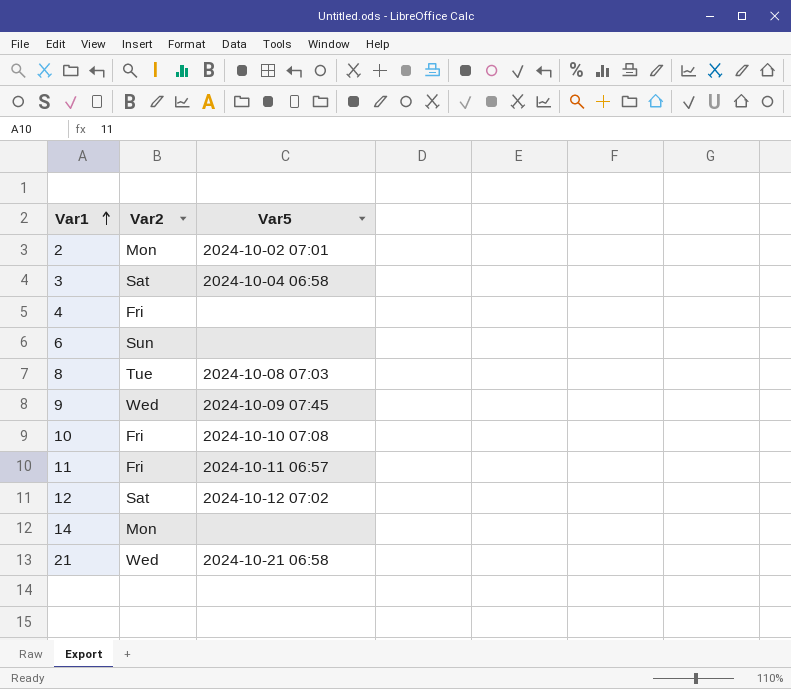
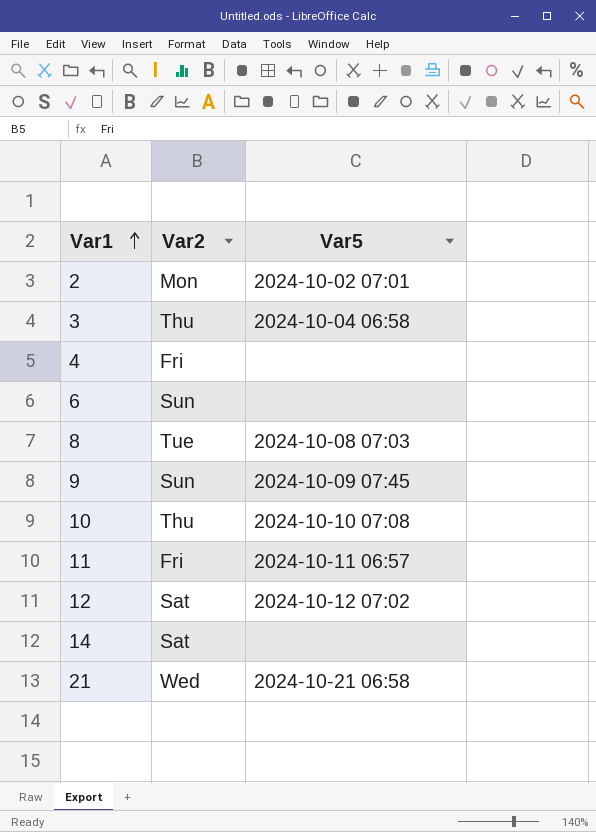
3 | Var2: Sat -> Thu
9 | Var2: Wed -> Sun
10 | Var2: Fri -> Thu
14 | Var2: Mon -> Sat

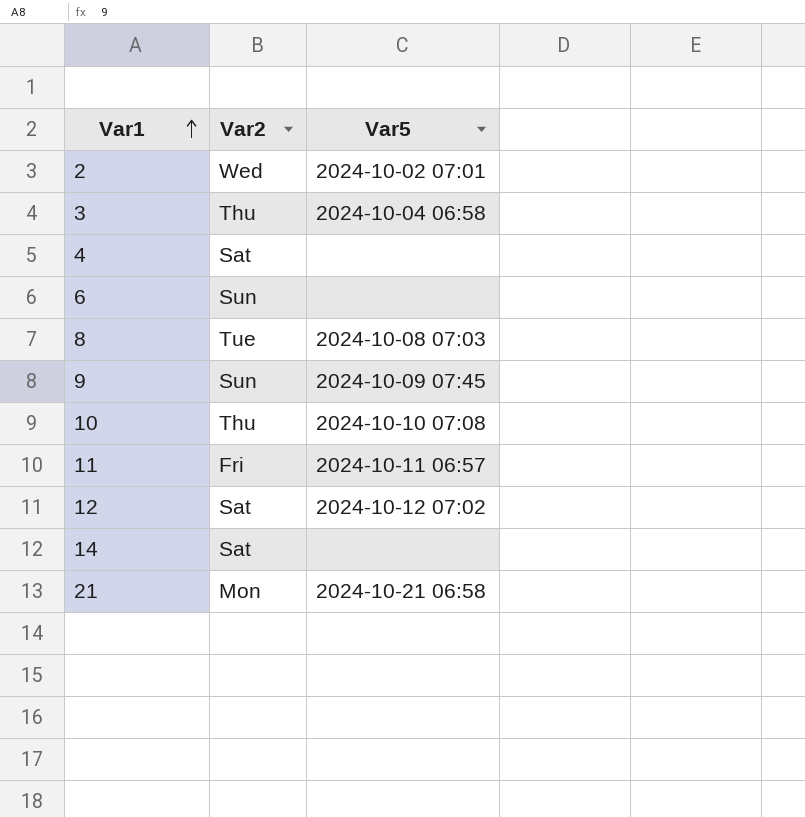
2 | Var2: Mon -> Wed
4 | Var2: Fri -> Sat
21 | Var2: Wed -> Mon

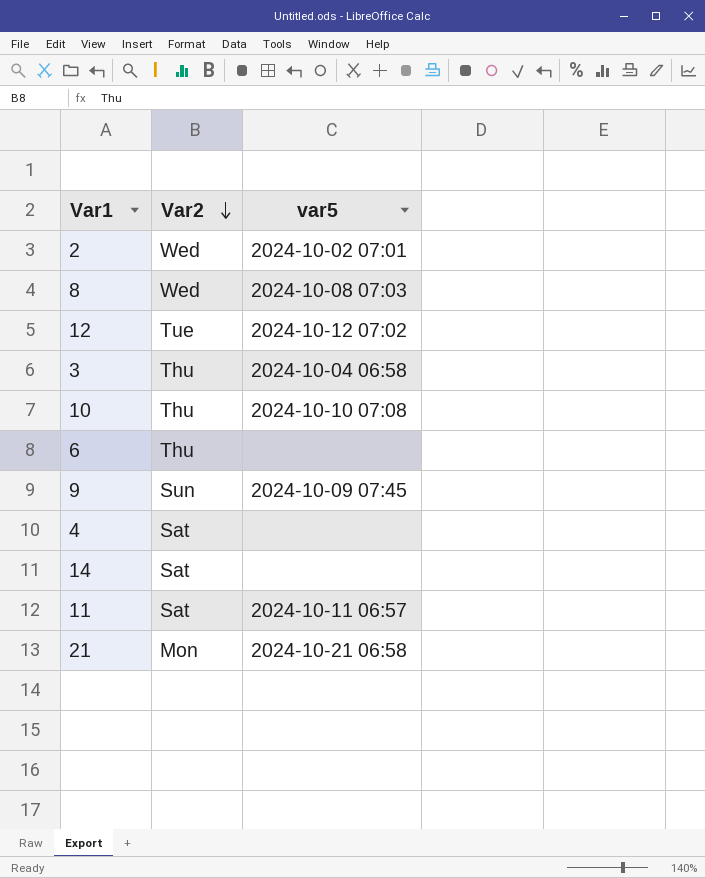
row order: Var1 ascending -> Var2 descending
column name: Var5 -> var5
8 | Var2: Tue -> Wed
12 | Var2: Sat -> Tue
6 | Var2: Sun -> Thu
11 | Var2: Fri -> Sat

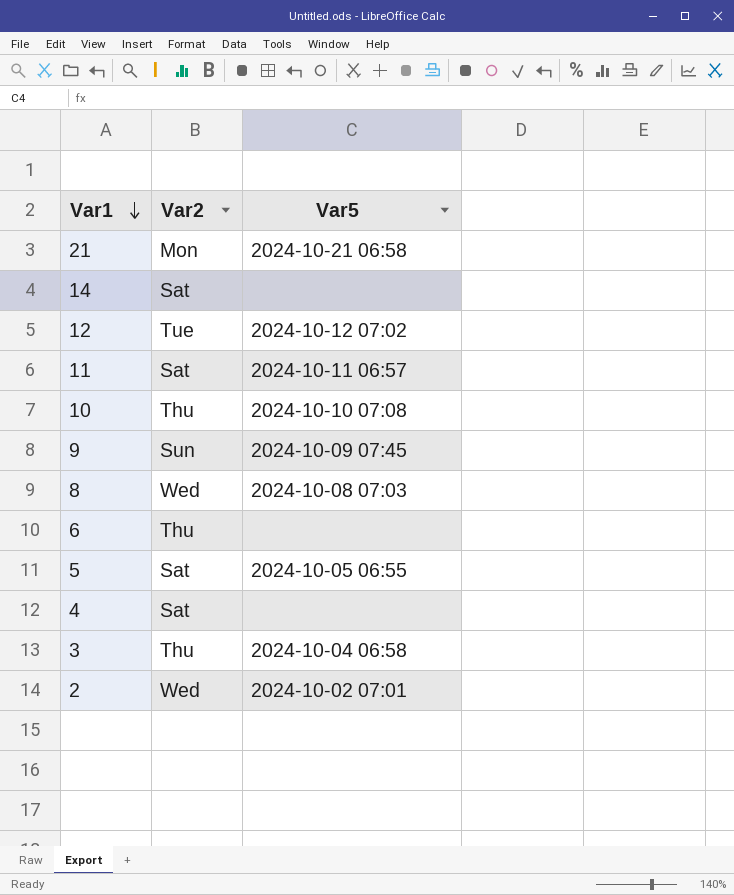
row order: Var2 descending -> Var1 descending
column name: var5 -> Var5
row 5: none -> Sat | 2024-10-05 06:55

